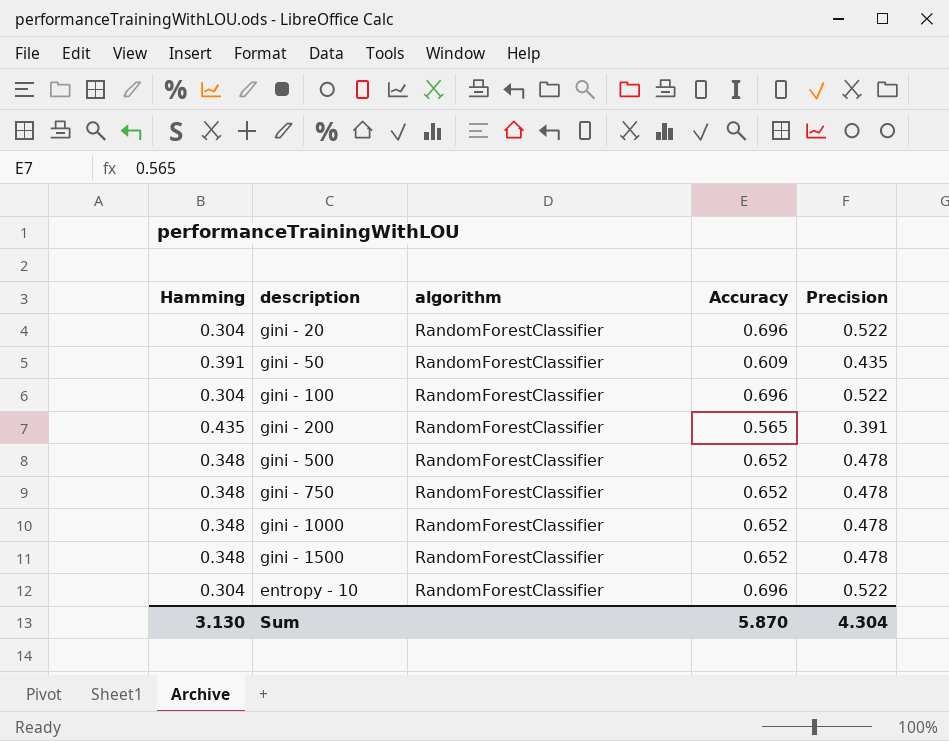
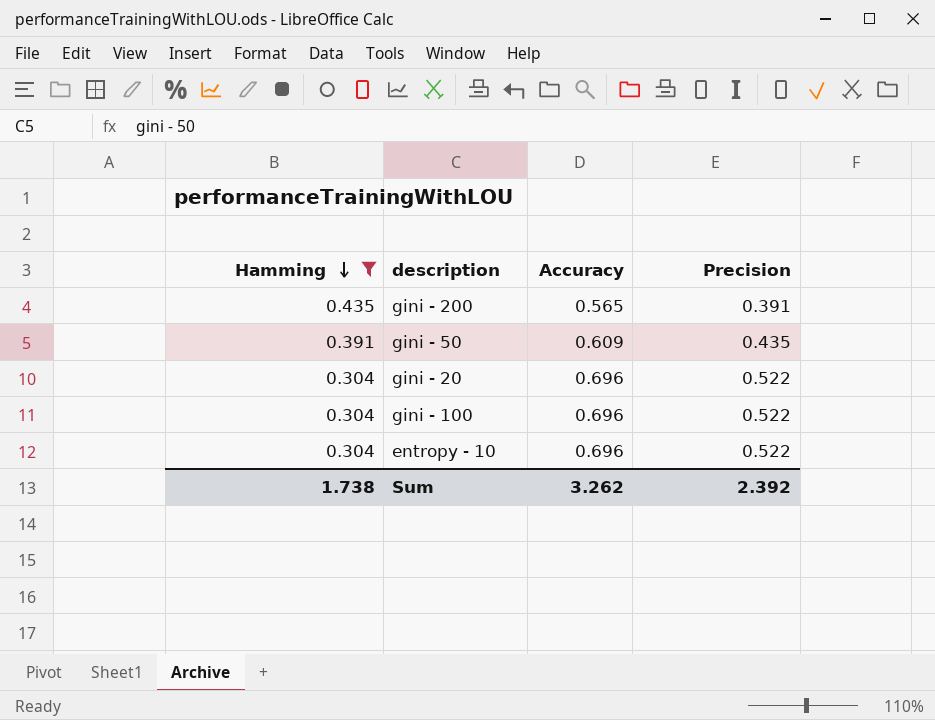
filter: none -> Hamming != 0.348
row order: none -> Hamming descending
column algorithm | position: 3 -> none
Sum | Hamming: 3.130 -> 1.738
Sum | Accuracy: 5.870 -> 3.262
Sum | Precision: 4.304 -> 2.392

